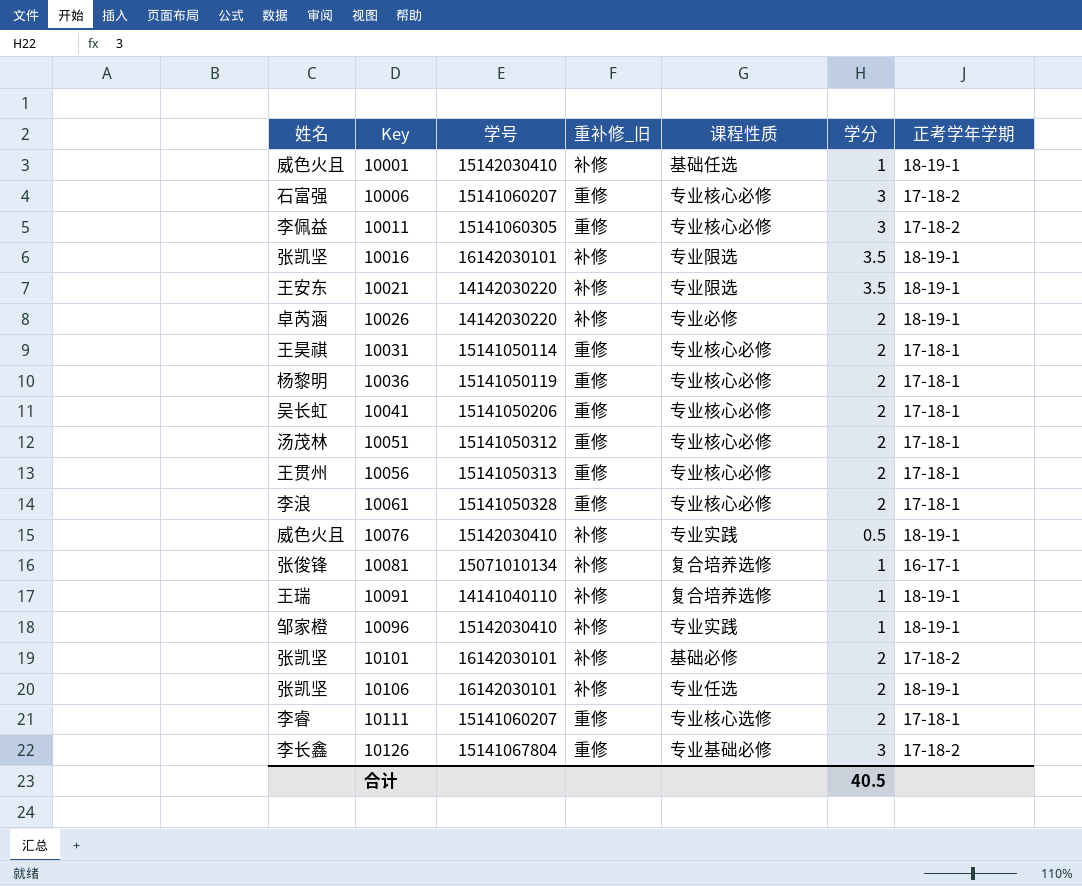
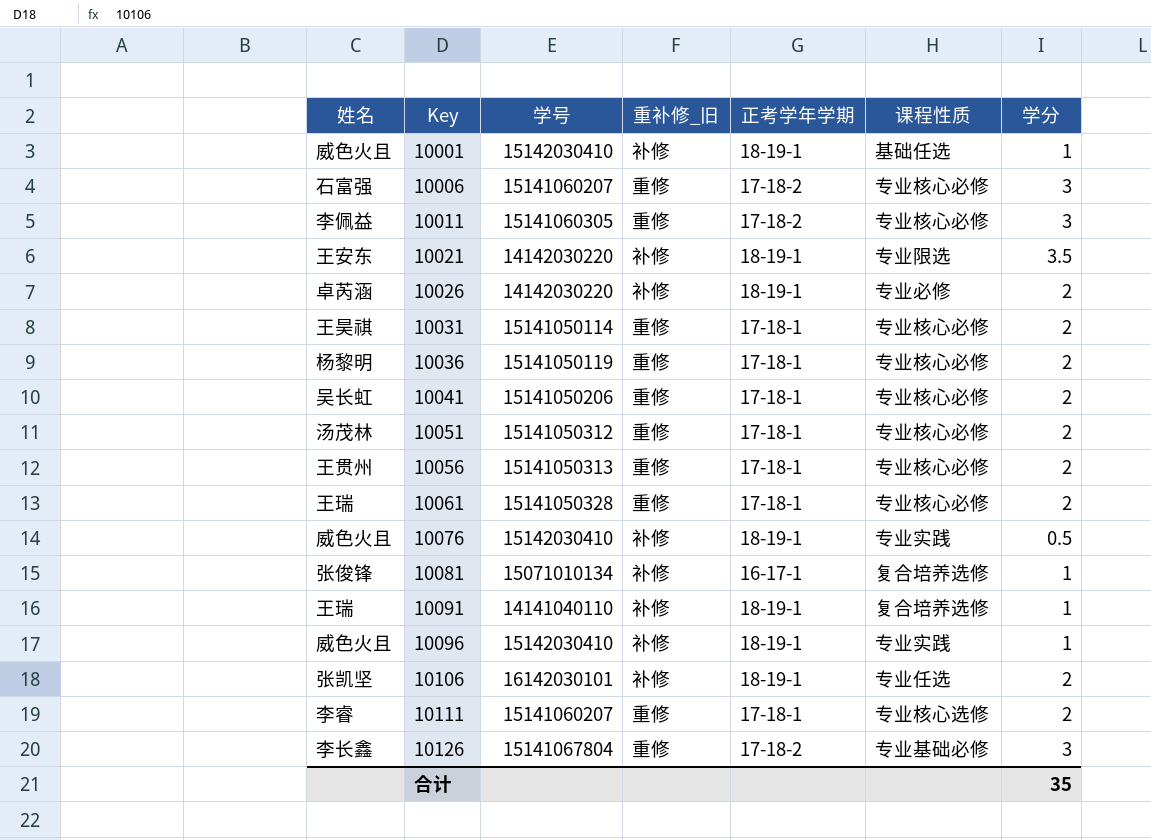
column 正考学年学期 | position: 7 -> 5
row 10016: 张凯坚 | 16142030101 | 补修 | 专业限选 | 3.5 | 18-19-1 -> none
row 10101: 张凯坚 | 16142030101 | 补修 | 基础必修 | 2 | 17-18-2 -> none
10061 | 姓名: 李浪 -> 王瑞
10096 | 姓名: 邹家橙 -> 威色火且
合计 | 学分: 40.5 -> 35

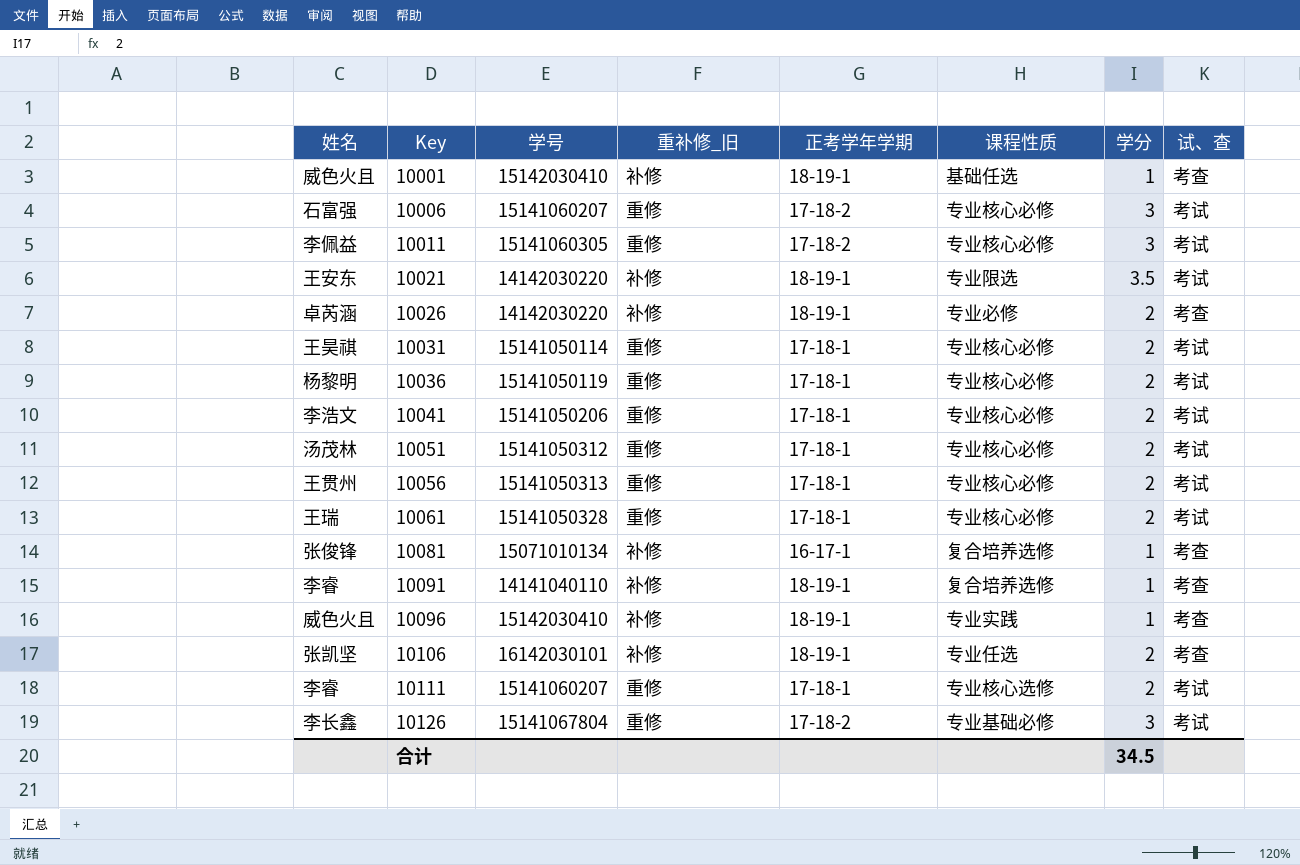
column 试、查 | position: none -> 8
row 10076: 威色火且 | 15142030410 | 补修 | 18-19-1 | 专业实践 | 0.5 -> none
10041 | 姓名: 吴长虹 -> 李浩文
10091 | 姓名: 王瑞 -> 李睿
合计 | 学分: 35 -> 34.5

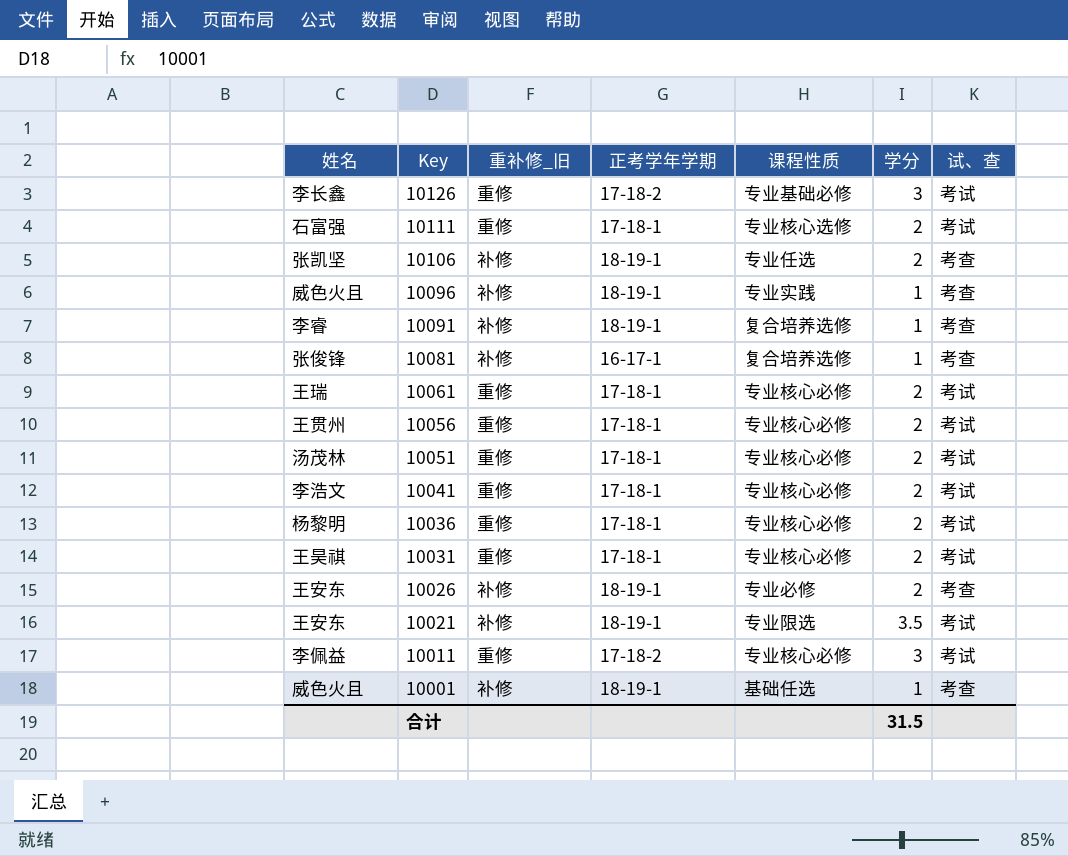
row order: Key ascending -> Key descending
column 学号 | position: 3 -> none
row 10006: 石富强 | 15141060207 | 重修 | 17-18-2 | 专业核心必修 | 3 | 考试 -> none
10111 | 姓名: 李睿 -> 石富强
10026 | 姓名: 卓芮涵 -> 王安东
合计 | 学分: 34.5 -> 31.5

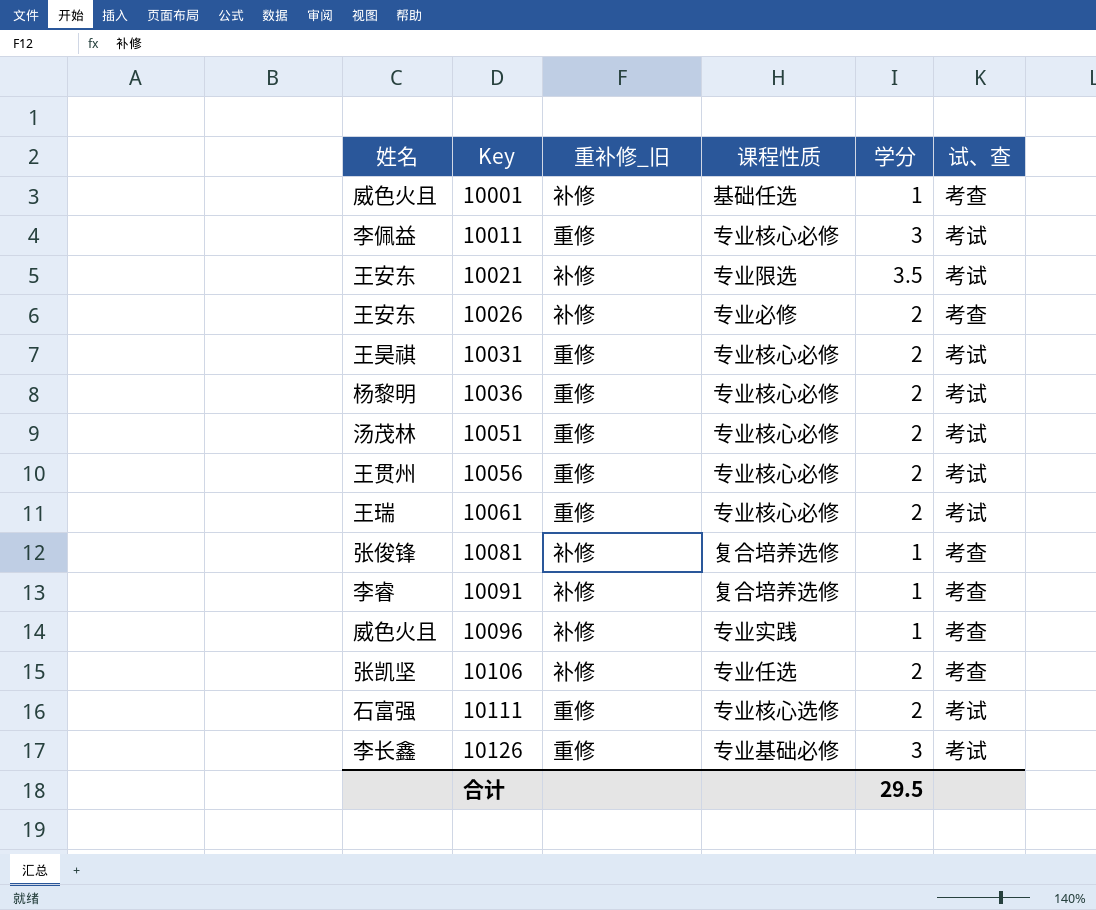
row order: Key descending -> Key ascending
column 正考学年学期 | position: 4 -> none
row 10041: 李浩文 | 重修 | 17-18-1 | 专业核心必修 | 2 | 考试 -> none
合计 | 学分: 31.5 -> 29.5

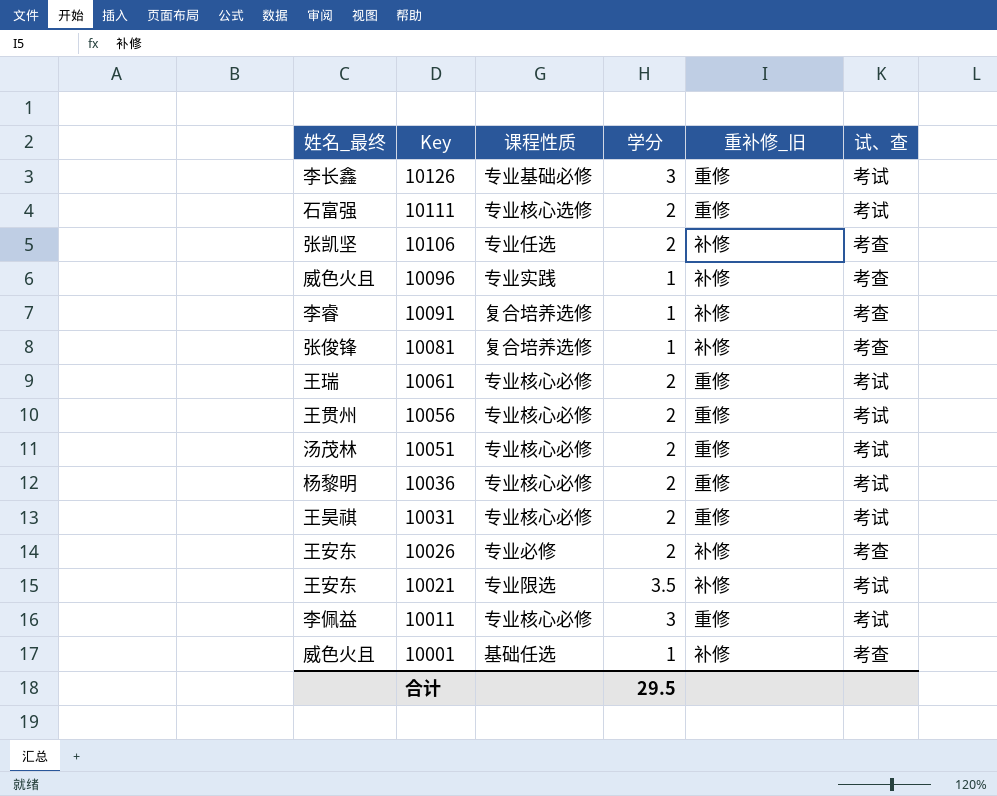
row order: Key ascending -> Key descending
column name: 姓名 -> 姓名_最终
column 重补修_旧 | position: 3 -> 5

